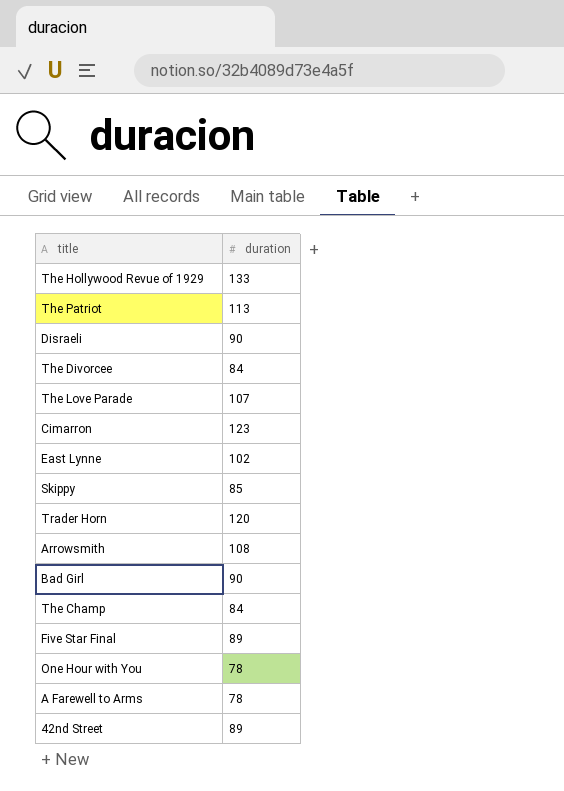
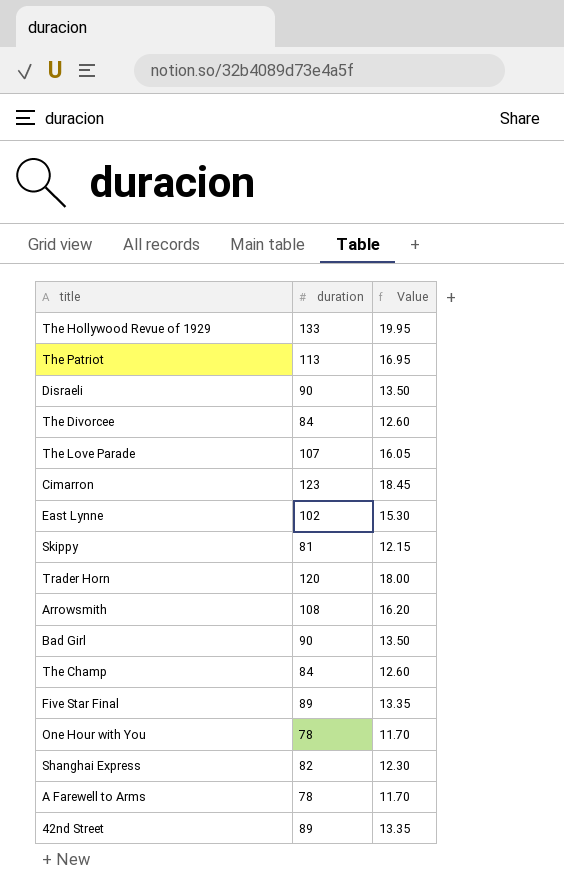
column Value | formula: none -> [duration] * 0.15
Skippy | duration: 85 -> 81
row Shanghai Express: none -> 82 | 12.30

